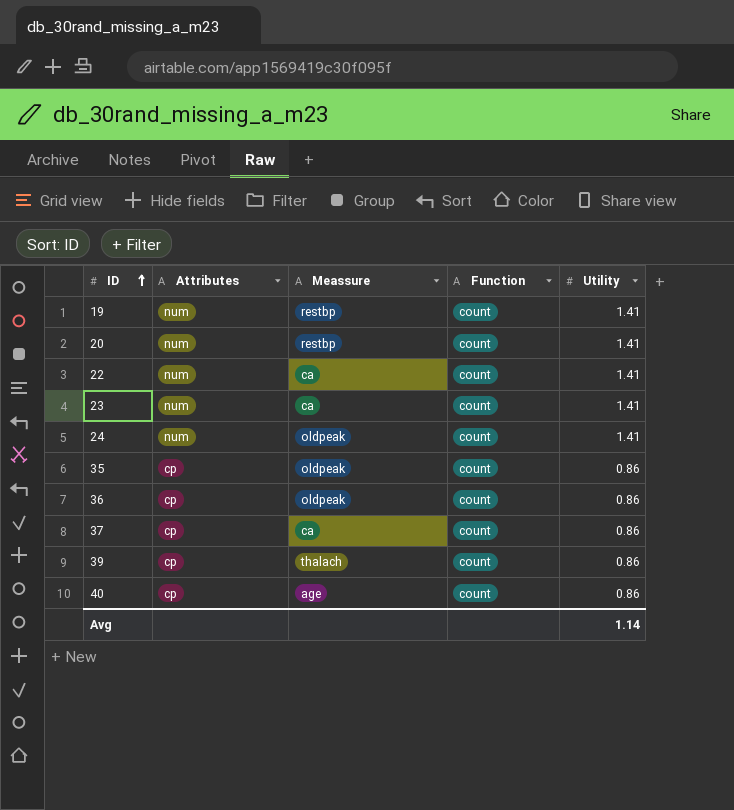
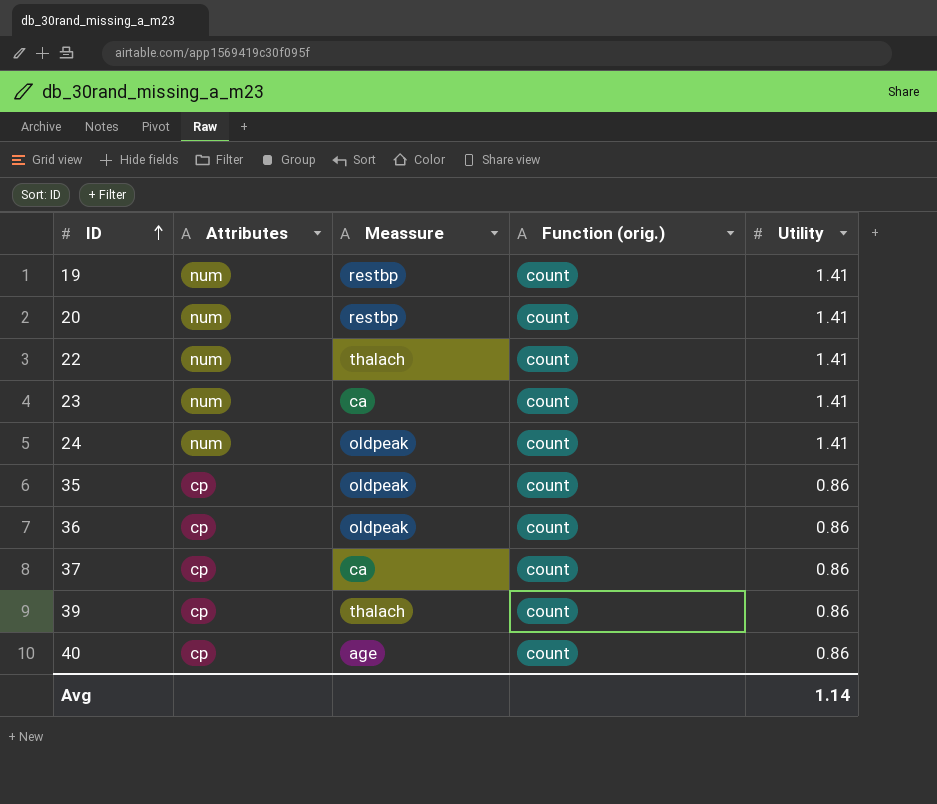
column name: Function -> Function (orig.)
22 | Meassure: ca -> thalach

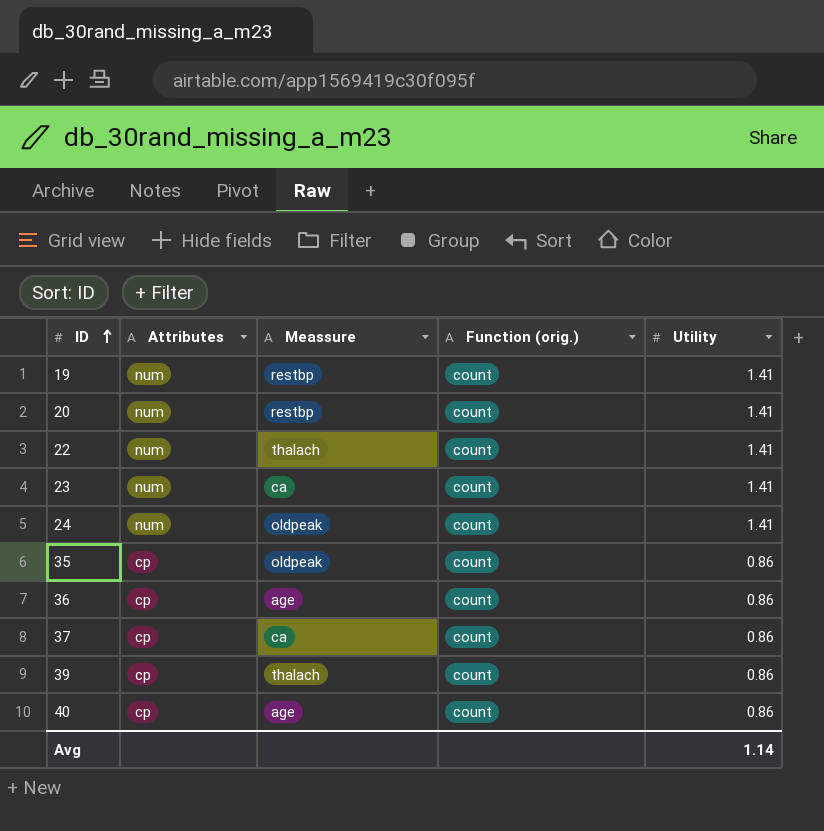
36 | Meassure: oldpeak -> age

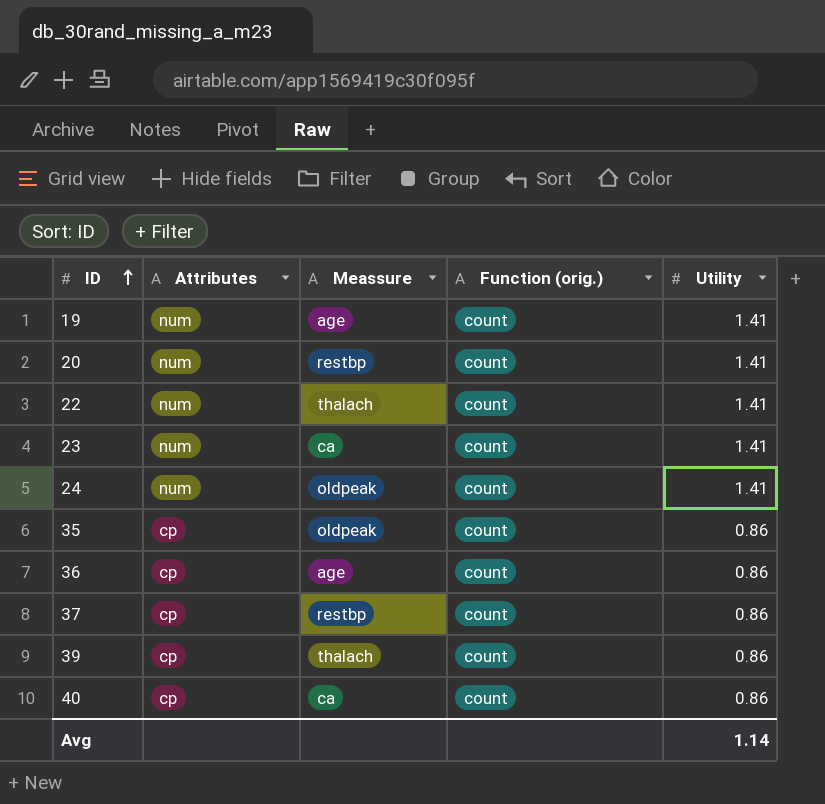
19 | Meassure: restbp -> age
37 | Meassure: ca -> restbp
40 | Meassure: age -> ca

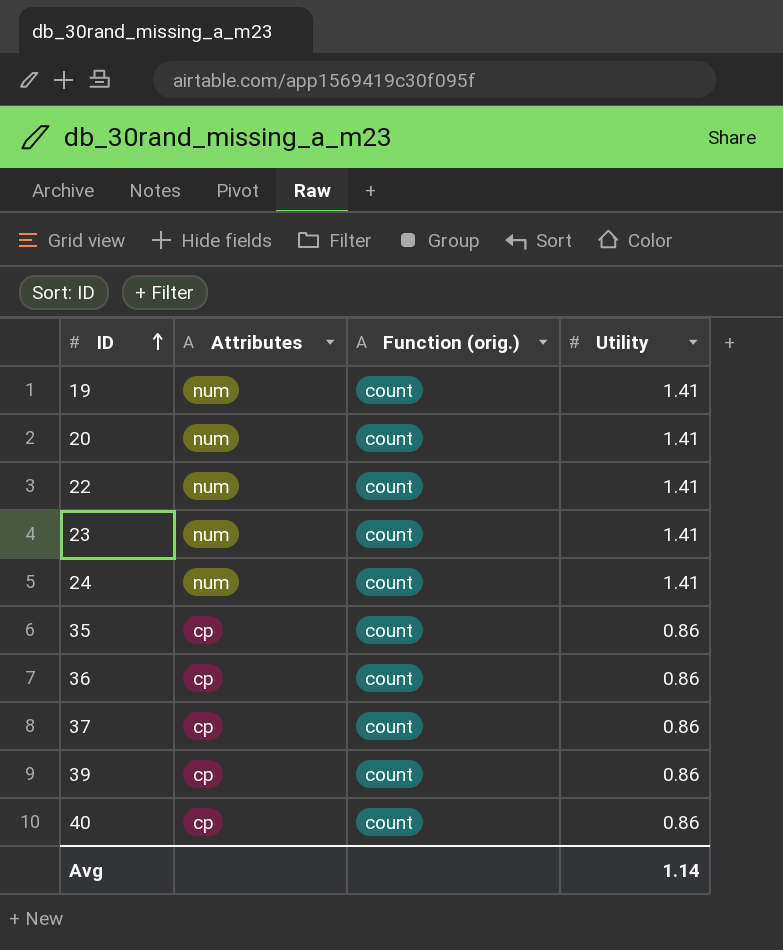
column Meassure | position: 3 -> none

